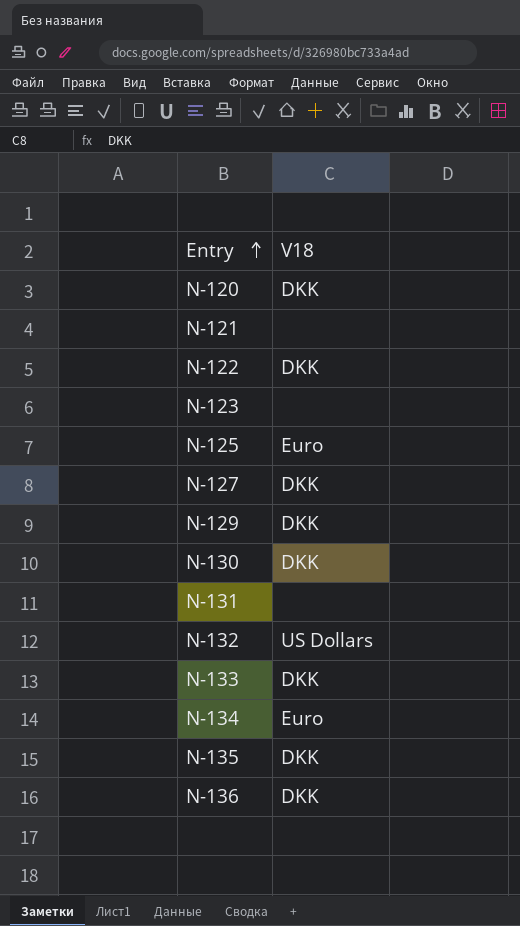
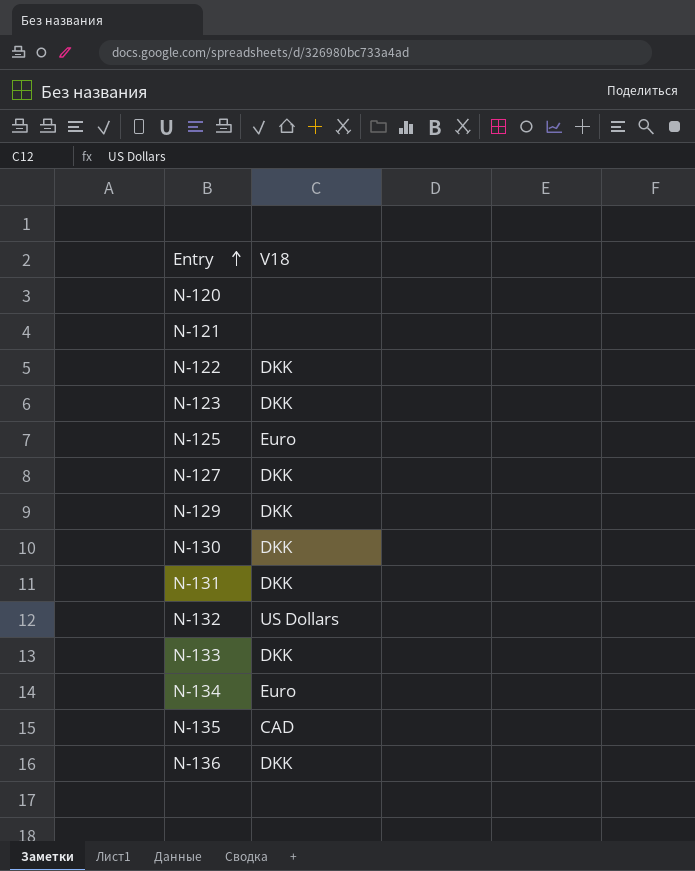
N-120 | V18: DKK -> none
N-123 | V18: none -> DKK
N-131 | V18: none -> DKK
N-135 | V18: DKK -> CAD

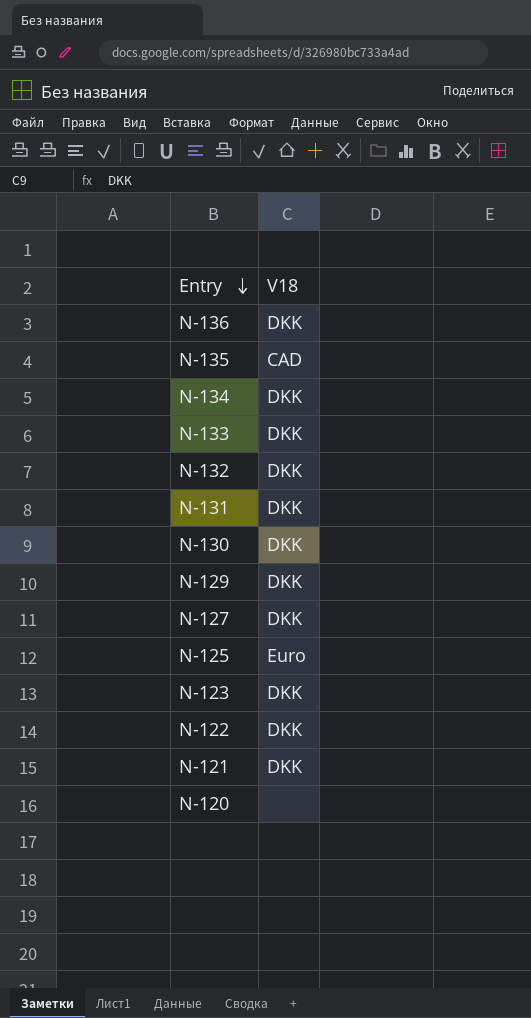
row order: Entry ascending -> Entry descending
N-134 | V18: Euro -> DKK
N-132 | V18: US Dollars -> DKK
N-121 | V18: none -> DKK

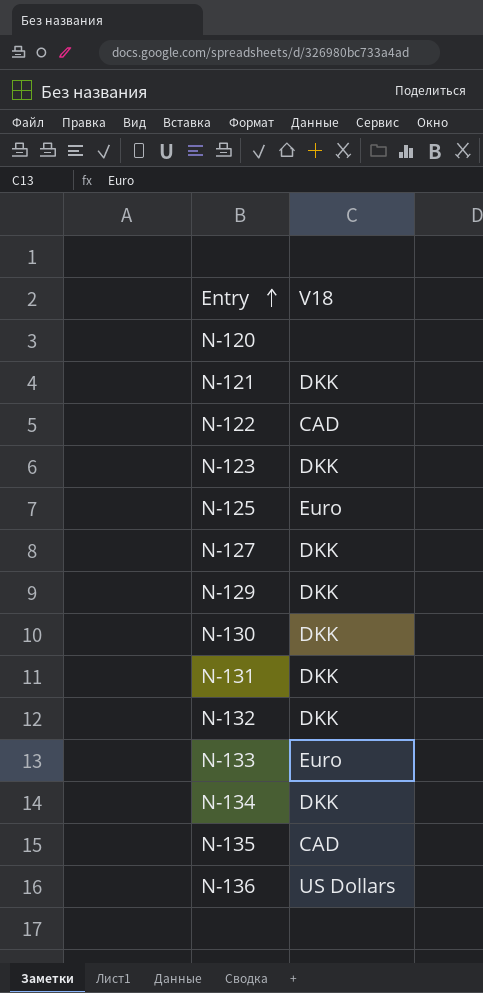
row order: Entry descending -> Entry ascending
N-122 | V18: DKK -> CAD
N-133 | V18: DKK -> Euro
N-136 | V18: DKK -> US Dollars

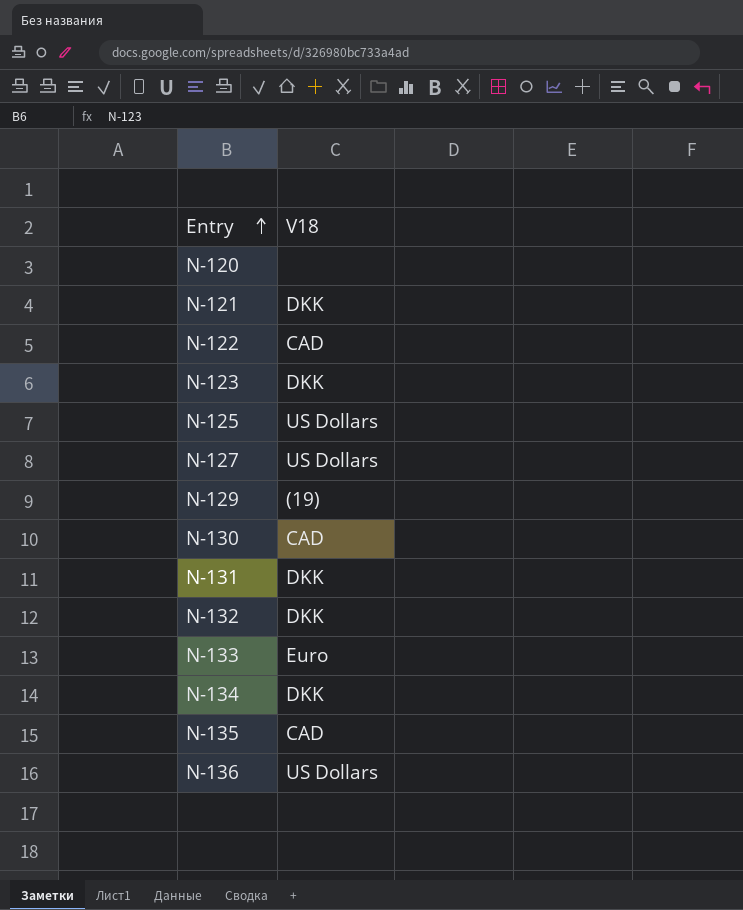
N-125 | V18: Euro -> US Dollars
N-127 | V18: DKK -> US Dollars
N-129 | V18: DKK -> (19)
N-130 | V18: DKK -> CAD

